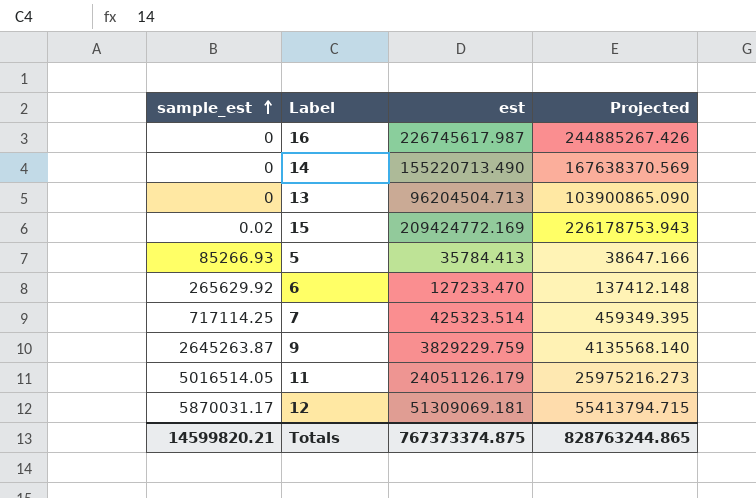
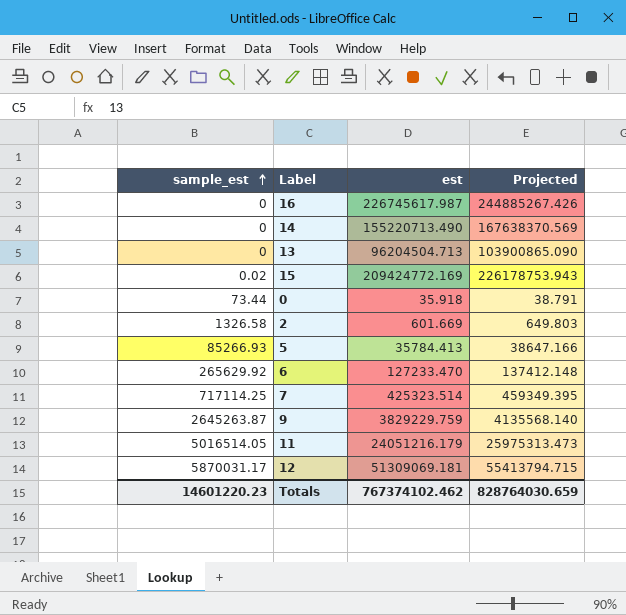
row 0: none -> 73.44 | 35.918 | 38.791
row 2: none -> 1326.58 | 601.669 | 649.803
11 | est: 24051126.179 -> 24051216.179
11 | Projected: 25975216.273 -> 25975313.473
Totals | sample_est: 14599820.21 -> 14601220.23
Totals | est: 767373374.875 -> 767374102.462
Totals | Projected: 828763244.865 -> 828764030.659

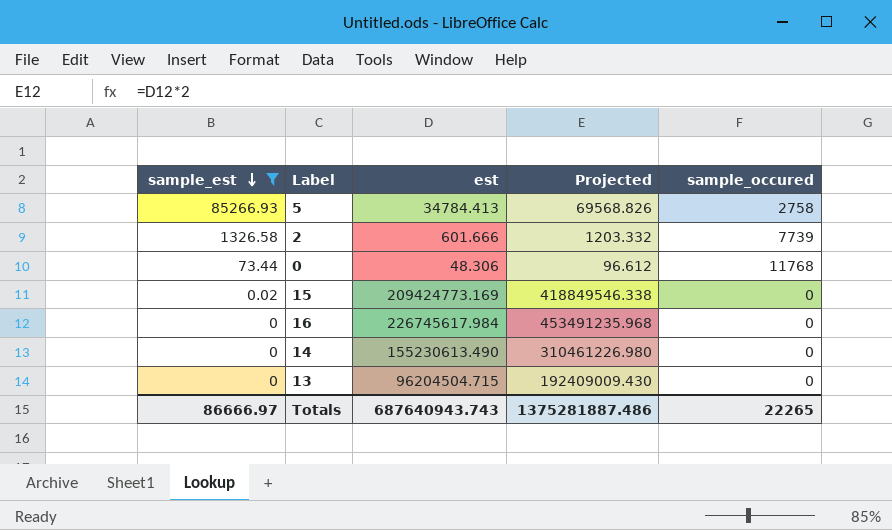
filter: none -> sample_est <= 85266.93
row order: sample_est ascending -> sample_est descending
column Projected | formula: [est] * 1.08 -> [est] * 2
column sample_occured | position: none -> 5
5 | est: 35784.413 -> 34784.413
2 | est: 601.669 -> 601.666
0 | est: 35.918 -> 48.306
15 | est: 209424772.169 -> 209424773.169
16 | est: 226745617.987 -> 226745617.984
14 | est: 155220713.490 -> 155230613.490
13 | est: 96204504.713 -> 96204504.715
Totals | sample_est: 14601220.23 -> 86666.97
Totals | est: 767374102.462 -> 687640943.743
Totals | Projected: 828764030.659 -> 1375281887.486

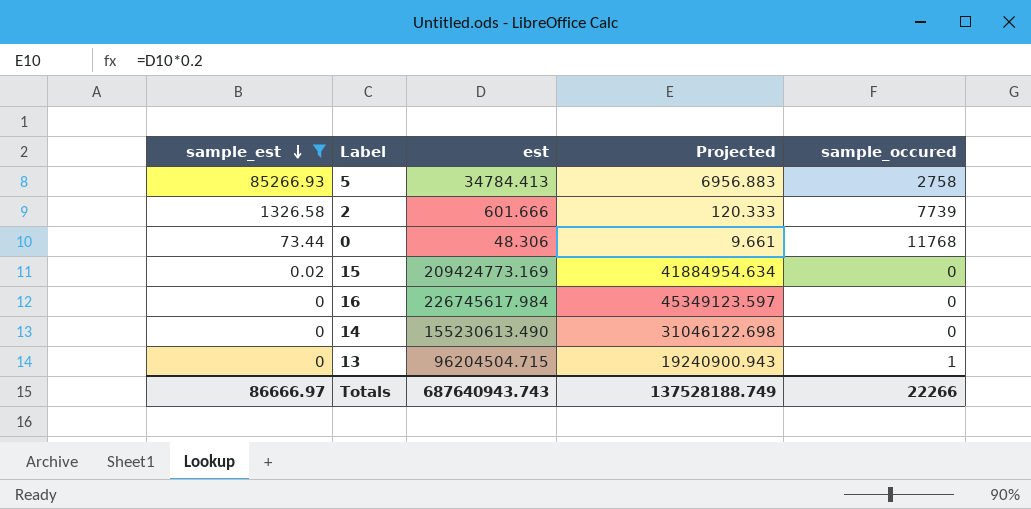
column Projected | formula: [est] * 2 -> [est] * 0.2
13 | sample_occured: 0 -> 1
Totals | Projected: 1375281887.486 -> 137528188.749
Totals | sample_occured: 22265 -> 22266

